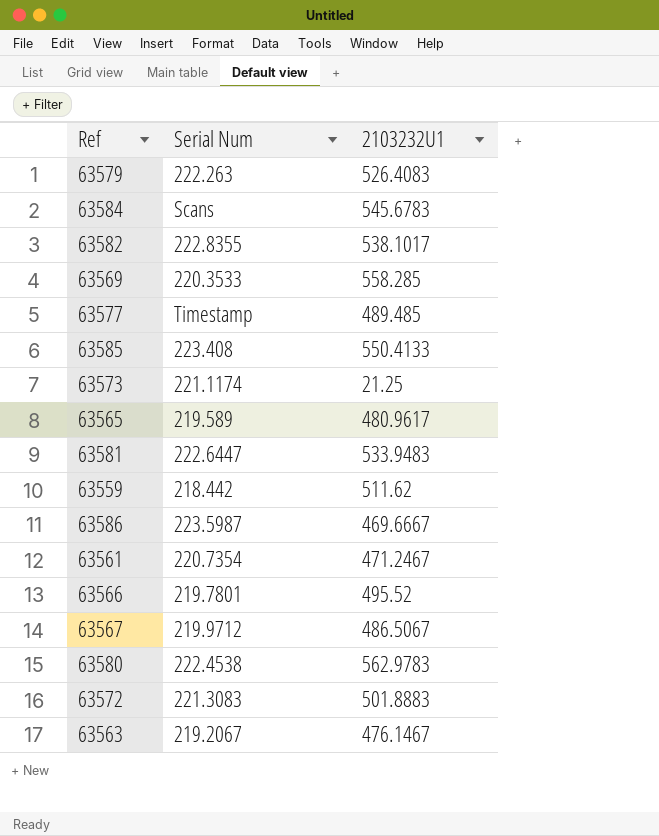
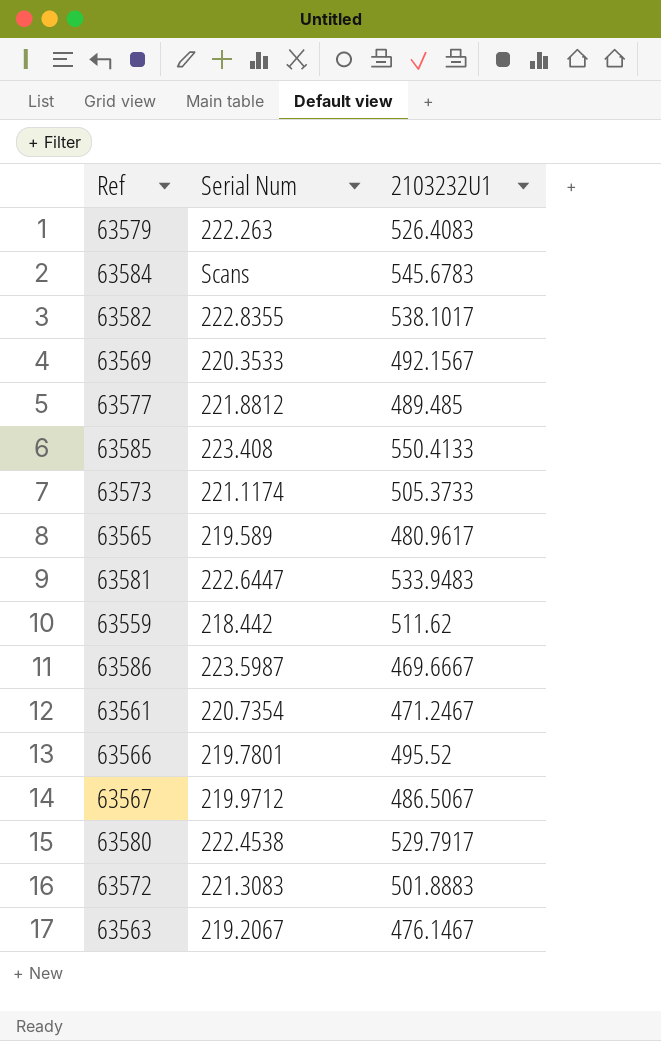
63569 | 2103232U1: 558.285 -> 492.1567
63577 | Serial Num: Timestamp -> 221.8812
63573 | 2103232U1: 21.25 -> 505.3733
63580 | 2103232U1: 562.9783 -> 529.7917

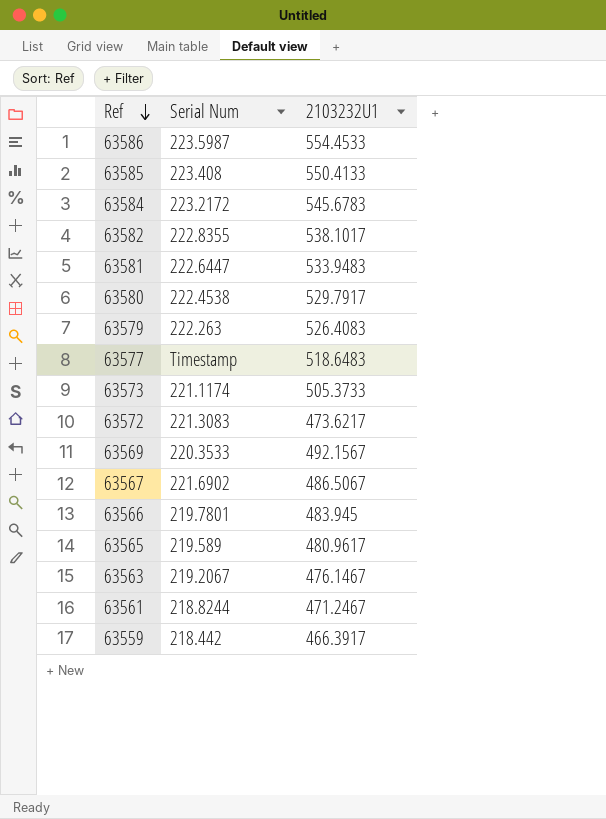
row order: none -> Ref descending
63586 | 2103232U1: 469.6667 -> 554.4533
63584 | Serial Num: Scans -> 223.2172
63577 | Serial Num: 221.8812 -> Timestamp
63577 | 2103232U1: 489.485 -> 518.6483
63572 | 2103232U1: 501.8883 -> 473.6217
63567 | Serial Num: 219.9712 -> 221.6902
63566 | 2103232U1: 495.52 -> 483.945
63561 | Serial Num: 220.7354 -> 218.8244
63559 | 2103232U1: 511.62 -> 466.3917

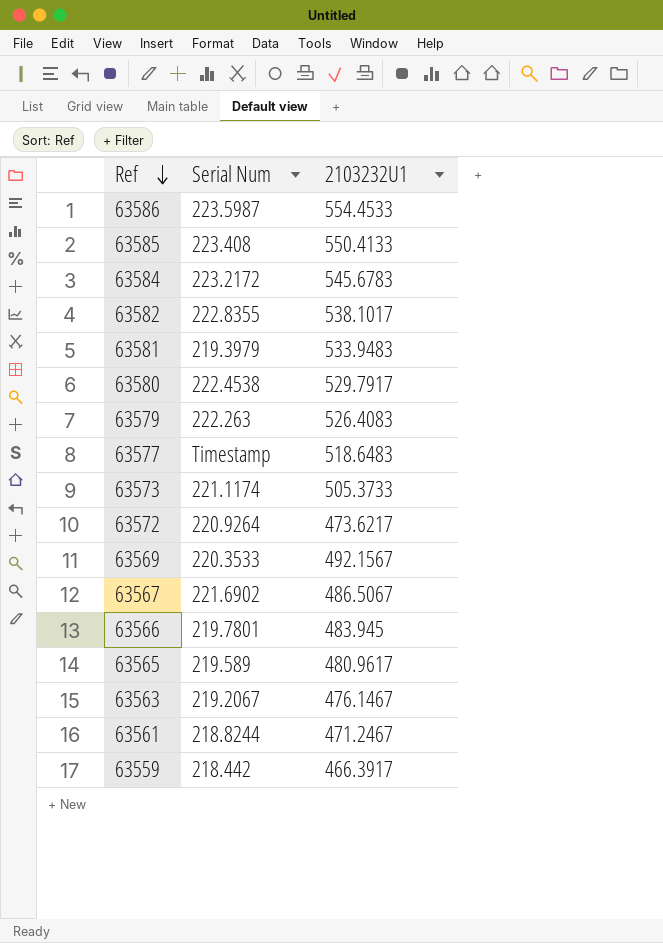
63581 | Serial Num: 222.6447 -> 219.3979
63572 | Serial Num: 221.3083 -> 220.9264

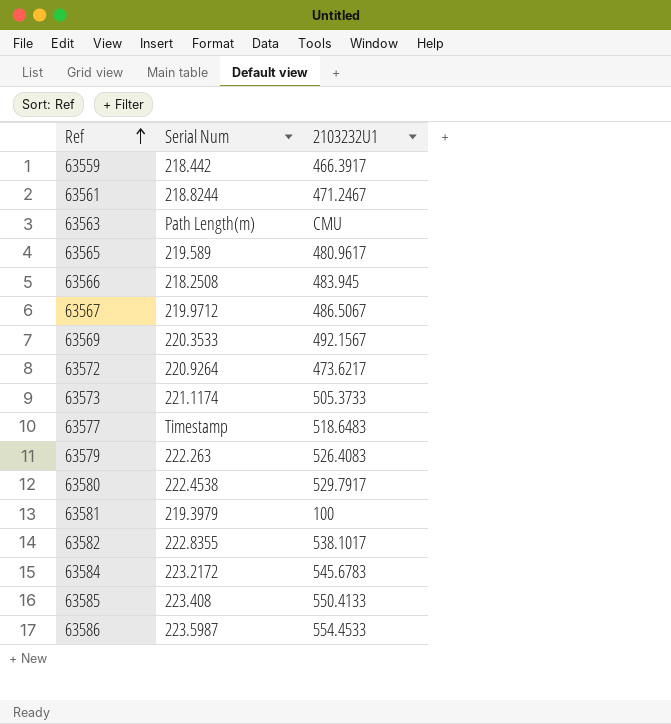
row order: Ref descending -> Ref ascending
63563 | Serial Num: 219.2067 -> Path Length(m)
63563 | 2103232U1: 476.1467 -> CMU
63566 | Serial Num: 219.7801 -> 218.2508
63567 | Serial Num: 221.6902 -> 219.9712
63581 | 2103232U1: 533.9483 -> 100

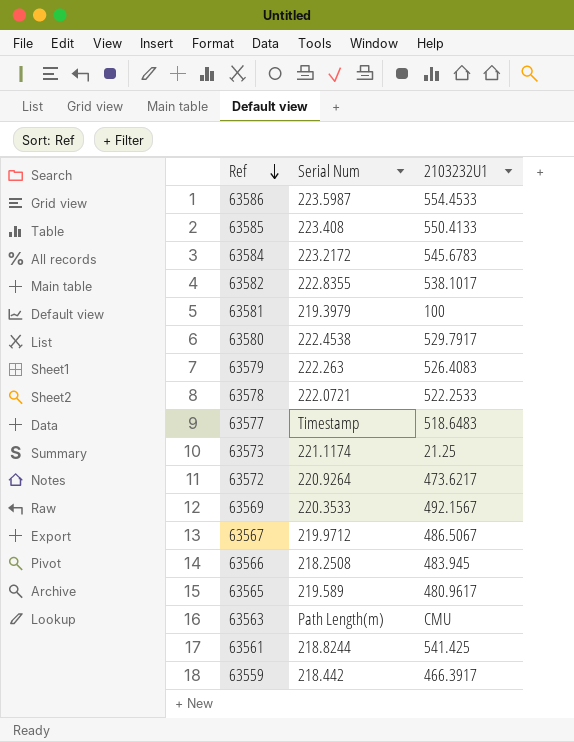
row order: Ref ascending -> Ref descending
row 63578: none -> 222.0721 | 522.2533
63573 | 2103232U1: 505.3733 -> 21.25
63561 | 2103232U1: 471.2467 -> 541.425

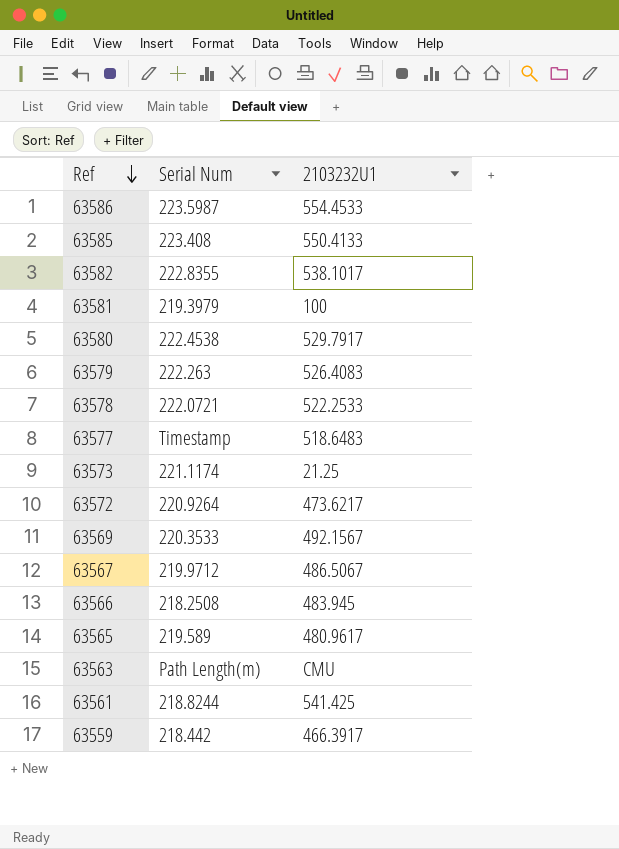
row 63584: 223.2172 | 545.6783 -> none

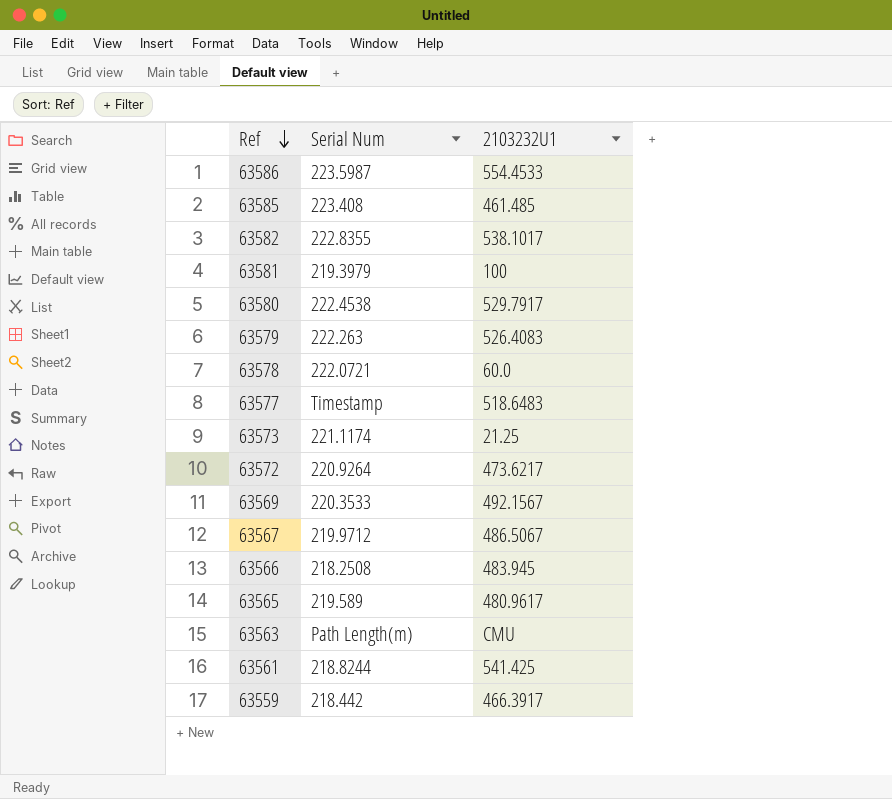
63585 | 2103232U1: 550.4133 -> 461.485
63578 | 2103232U1: 522.2533 -> 60.0

